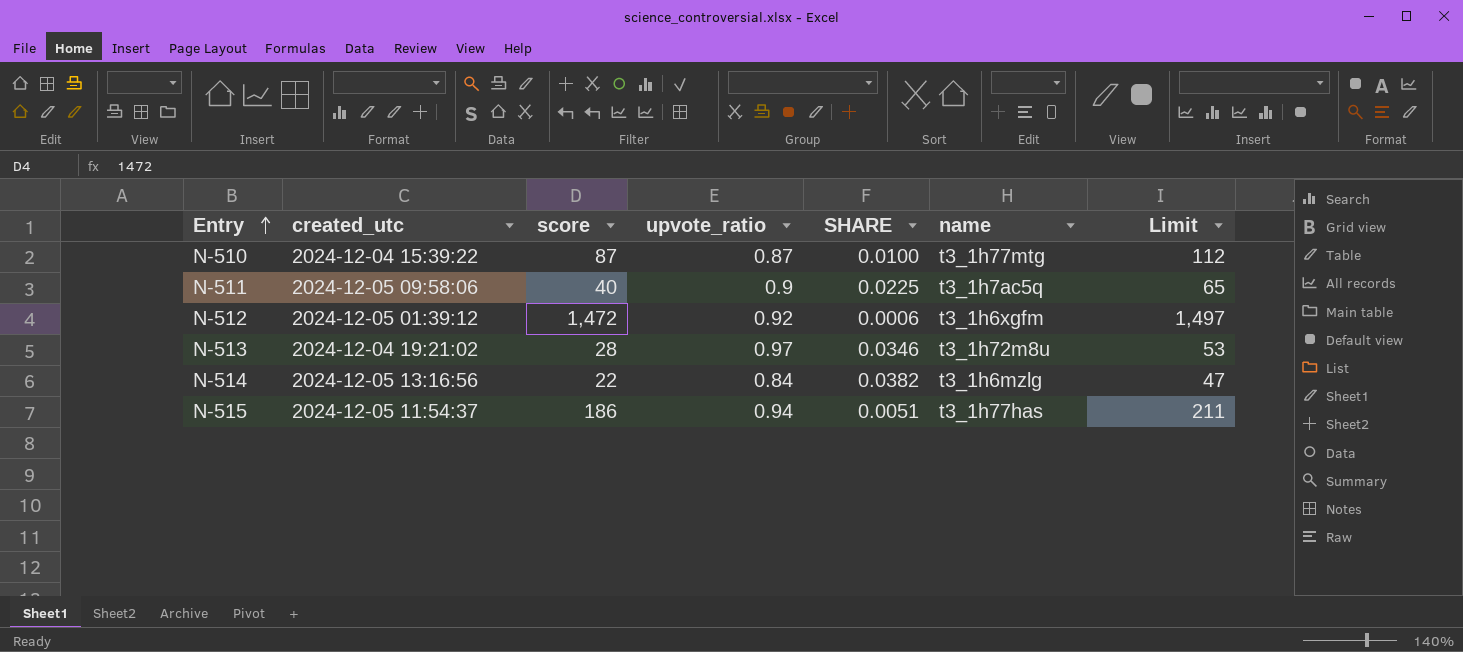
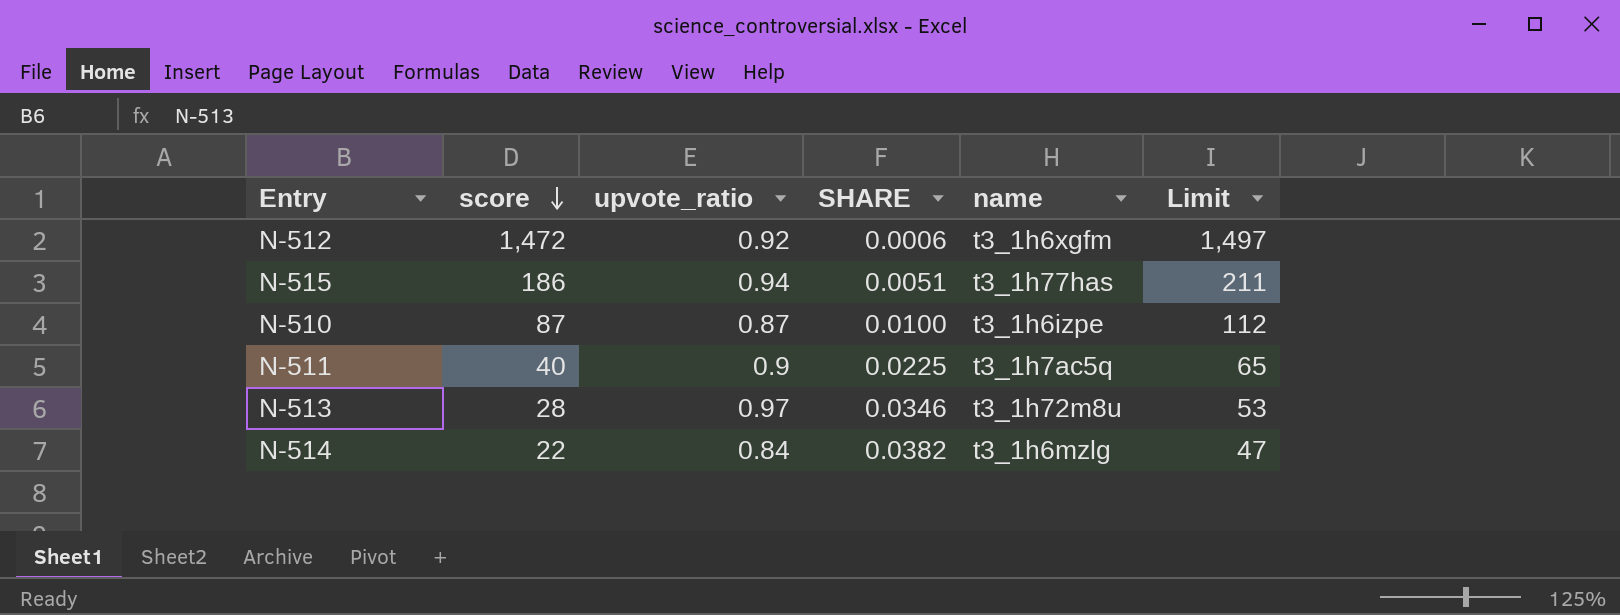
row order: Entry ascending -> score descending
column created_utc | position: 2 -> none
N-510 | name: t3_1h77mtg -> t3_1h6izpe

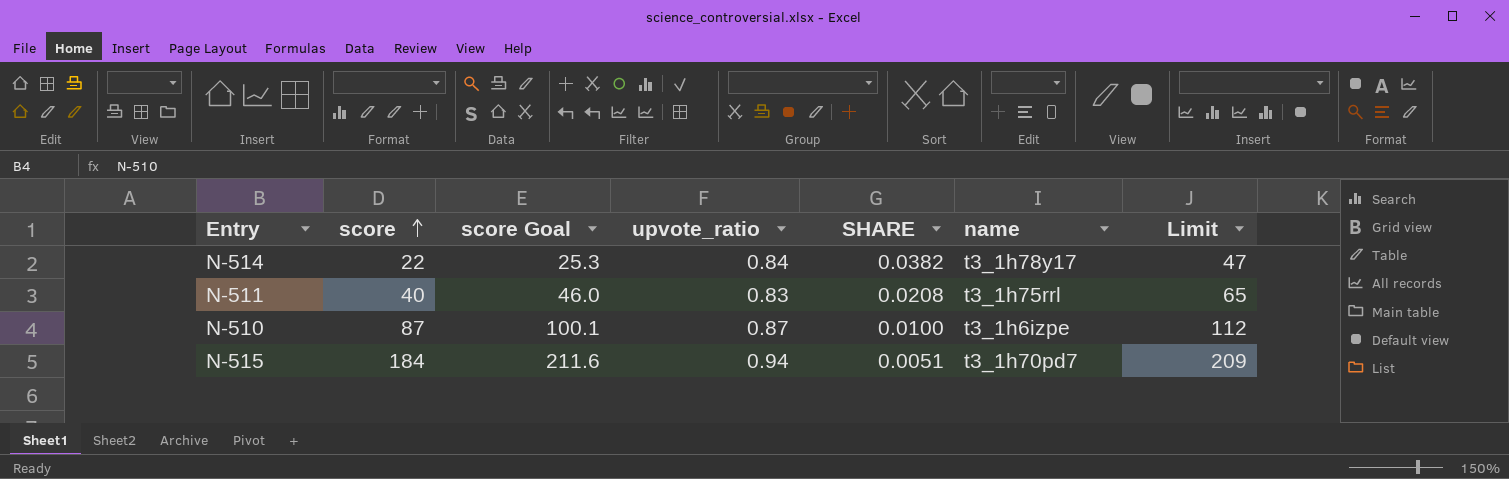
row order: score descending -> score ascending
column score Goal | formula: none -> [score] * 1.15
row N-512: 1,472 | 0.92 | 0.0006 | t3_1h6xgfm | 1,497 -> none
row N-513: 28 | 0.97 | 0.0346 | t3_1h72m8u | 53 -> none
N-514 | name: t3_1h6mzlg -> t3_1h78y17
N-511 | upvote_ratio: 0.9 -> 0.83
N-511 | SHARE: 0.0225 -> 0.0208
N-511 | name: t3_1h7ac5q -> t3_1h75rrl
N-515 | score: 186 -> 184
N-515 | name: t3_1h77has -> t3_1h70pd7
N-515 | Limit: 211 -> 209

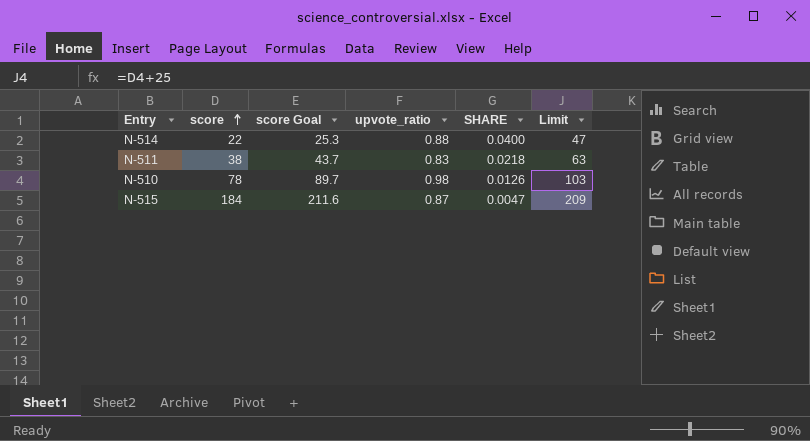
column name | position: 6 -> none
N-514 | upvote_ratio: 0.84 -> 0.88
N-514 | SHARE: 0.0382 -> 0.0400
N-511 | score: 40 -> 38
N-511 | score Goal: 46.0 -> 43.7
N-511 | SHARE: 0.0208 -> 0.0218
N-511 | Limit: 65 -> 63
N-510 | score: 87 -> 78
N-510 | score Goal: 100.1 -> 89.7
N-510 | upvote_ratio: 0.87 -> 0.98
N-510 | SHARE: 0.0100 -> 0.0126
N-510 | Limit: 112 -> 103
N-515 | upvote_ratio: 0.94 -> 0.87
N-515 | SHARE: 0.0051 -> 0.0047

